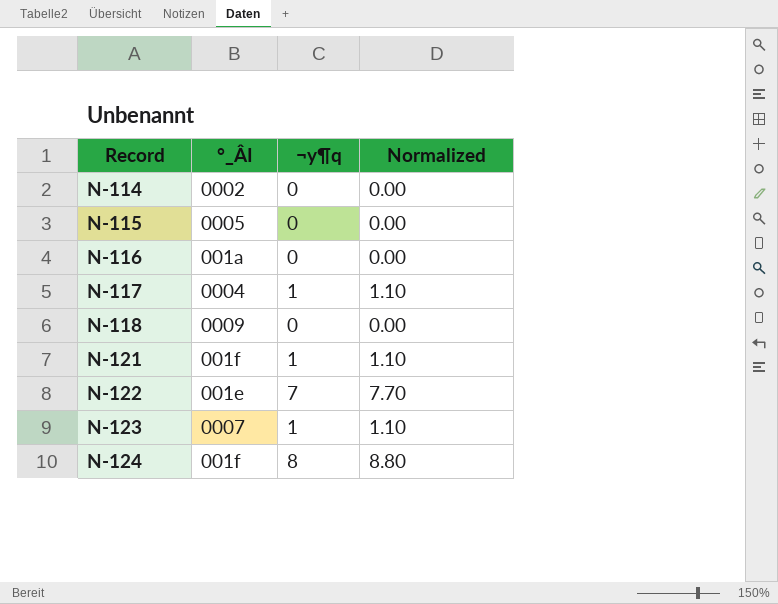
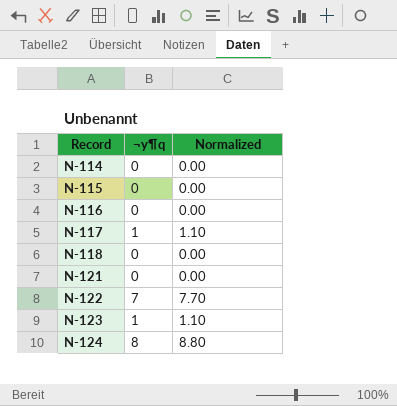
column °_ÂI | position: 2 -> none
N-121 | ¬y¶q: 1 -> 0
N-121 | Normalized: 1.10 -> 0.00

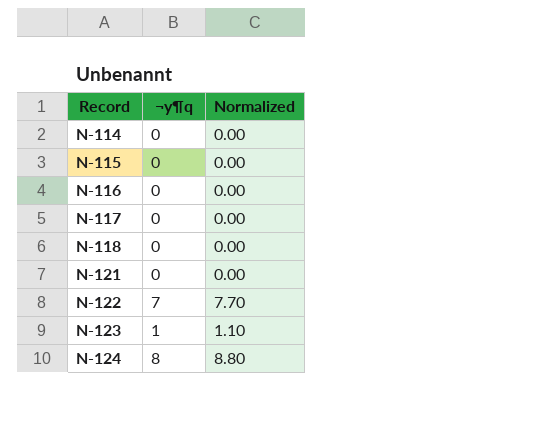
N-117 | ¬y¶q: 1 -> 0
N-117 | Normalized: 1.10 -> 0.00

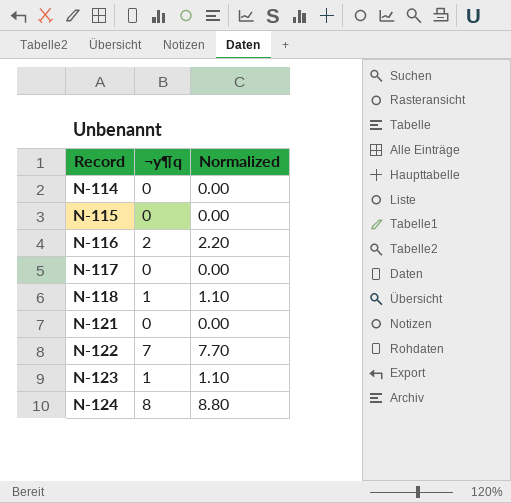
N-116 | ¬y¶q: 0 -> 2
N-116 | Normalized: 0.00 -> 2.20
N-118 | ¬y¶q: 0 -> 1
N-118 | Normalized: 0.00 -> 1.10

